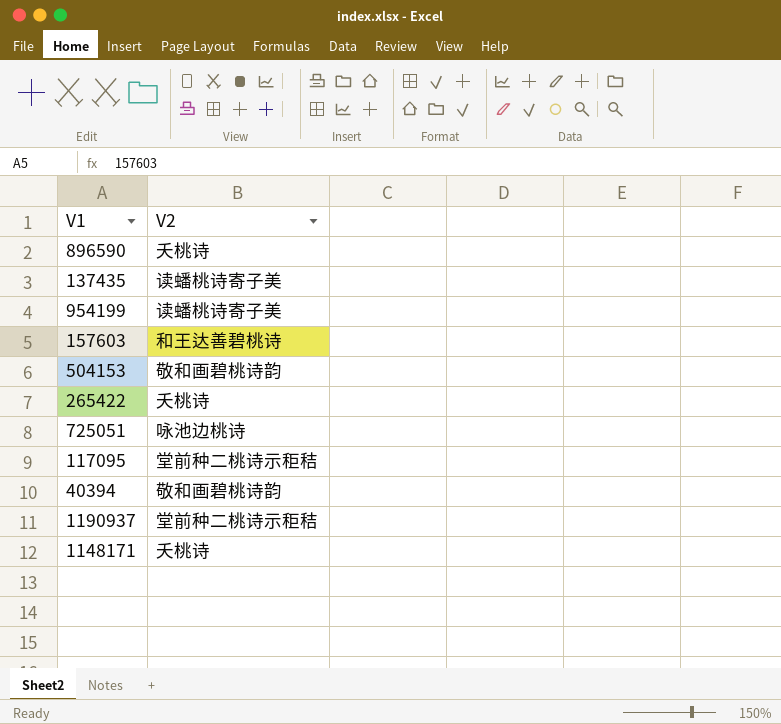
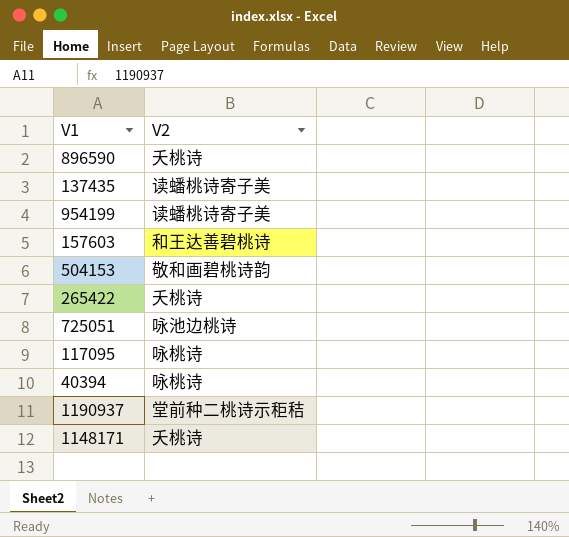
117095 | V2: 堂前种二桃诗示秬秸 -> 咏桃诗
40394 | V2: 敬和画碧桃诗韵 -> 咏桃诗

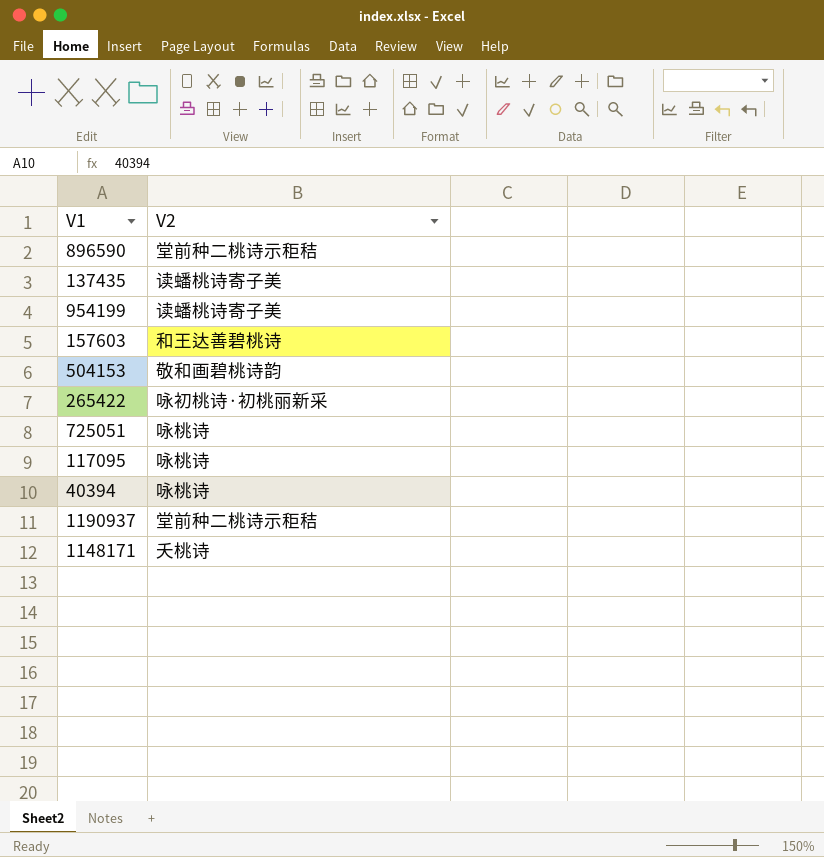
896590 | V2: 夭桃诗 -> 堂前种二桃诗示秬秸
265422 | V2: 夭桃诗 -> 咏初桃诗·初桃丽新采
725051 | V2: 咏池边桃诗 -> 咏桃诗

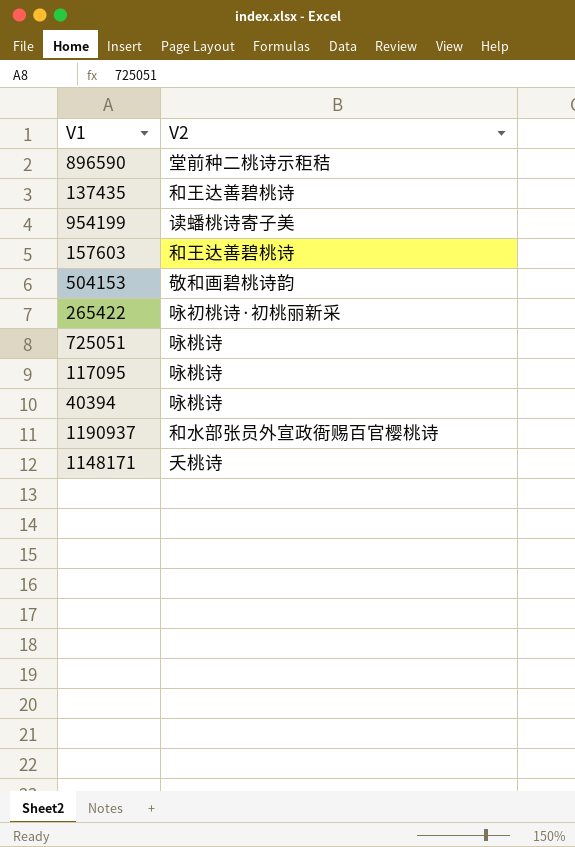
137435 | V2: 读蟠桃诗寄子美 -> 和王达善碧桃诗
1190937 | V2: 堂前种二桃诗示秬秸 -> 和水部张员外宣政衙赐百官樱桃诗

